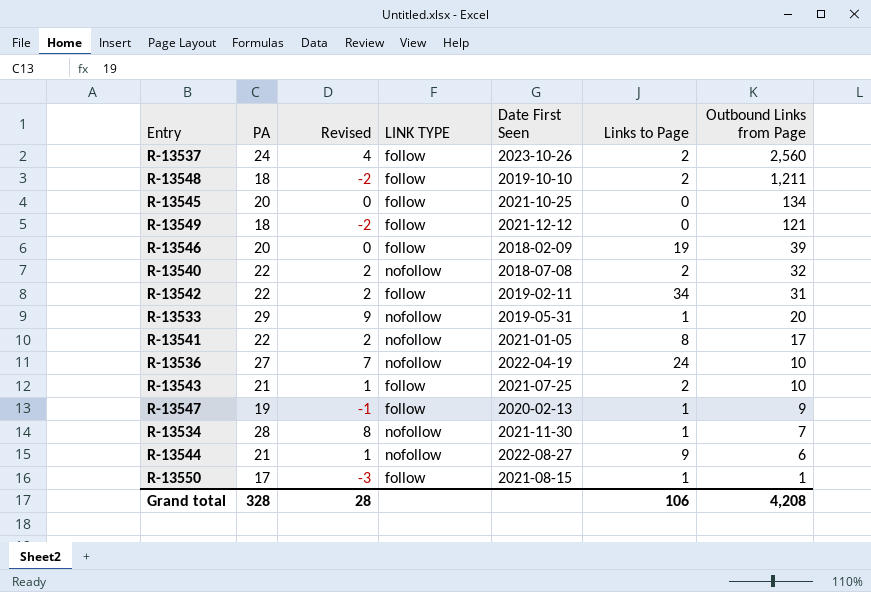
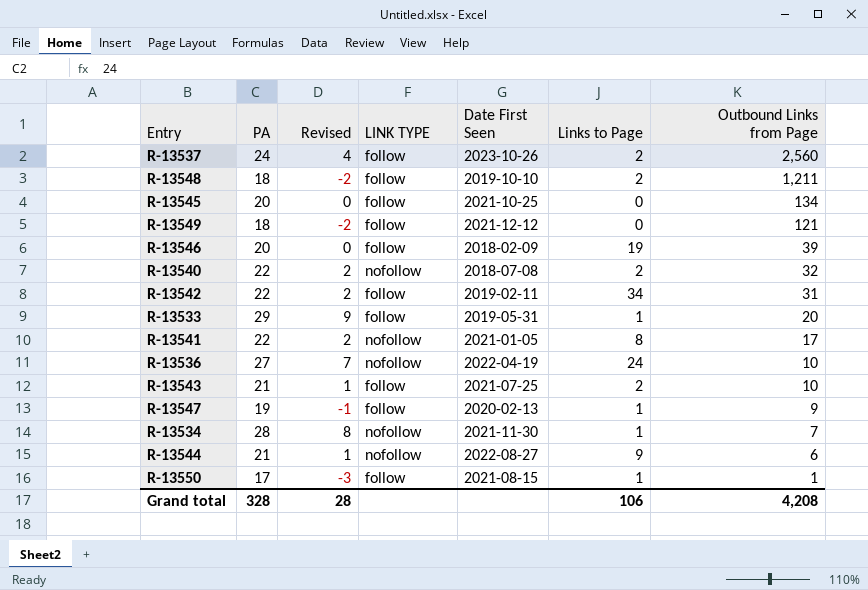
R-13533 | LINK TYPE: nofollow -> follow

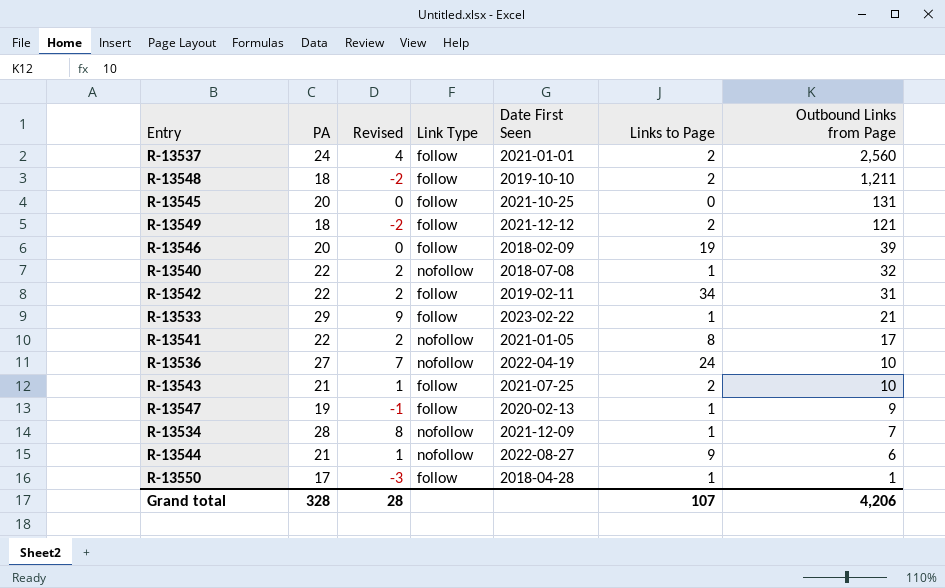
column name: LINK TYPE -> Link Type
R-13537 | Date First Seen: 2023-10-26 -> 2021-01-01
R-13545 | Outbound Links from Page: 134 -> 131
R-13549 | Links to Page: 0 -> 2
R-13540 | Links to Page: 2 -> 1
R-13533 | Date First Seen: 2019-05-31 -> 2023-02-22
R-13533 | Outbound Links from Page: 20 -> 21
R-13534 | Date First Seen: 2021-11-30 -> 2021-12-09
R-13550 | Date First Seen: 2021-08-15 -> 2018-04-28
Grand total | Links to Page: 106 -> 107
Grand total | Outbound Links from Page: 4,208 -> 4,206

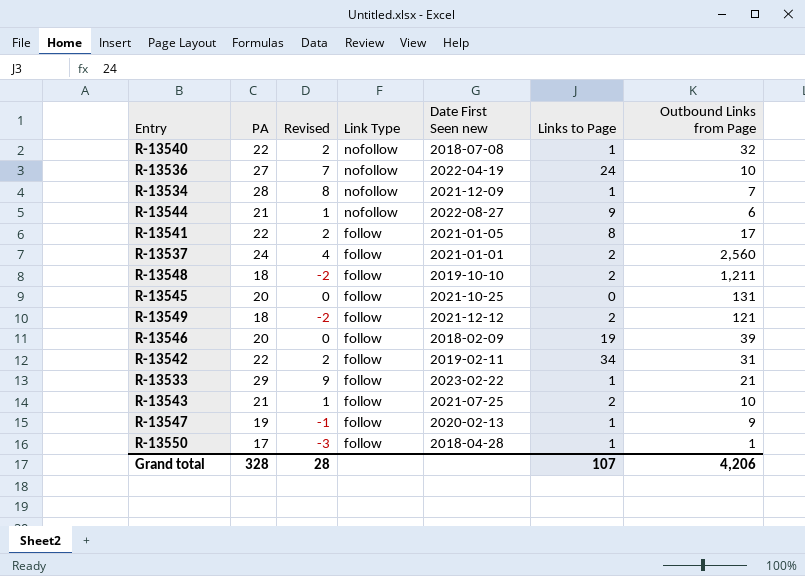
row order: Outbound Links from Page descending -> Link Type descending
column name: Date First Seen -> Date First Seen new
R-13541 | Link Type: nofollow -> follow

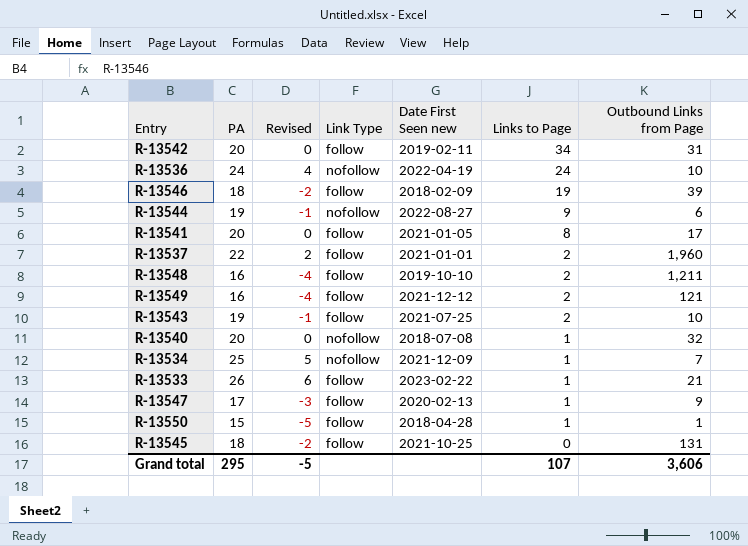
row order: Link Type descending -> Links to Page descending
R-13542 | PA: 22 -> 20
R-13542 | Revised: 2 -> 0
R-13536 | PA: 27 -> 24
R-13536 | Revised: 7 -> 4
R-13546 | PA: 20 -> 18
R-13546 | Revised: 0 -> -2
R-13544 | PA: 21 -> 19
R-13544 | Revised: 1 -> -1
R-13541 | PA: 22 -> 20
R-13541 | Revised: 2 -> 0
R-13537 | PA: 24 -> 22
R-13537 | Revised: 4 -> 2
R-13537 | Outbound Links from Page: 2,560 -> 1,960
R-13548 | PA: 18 -> 16
R-13548 | Revised: -2 -> -4
R-13549 | PA: 18 -> 16
R-13549 | Revised: -2 -> -4
R-13543 | PA: 21 -> 19
R-13543 | Revised: 1 -> -1
R-13540 | PA: 22 -> 20
R-13540 | Revised: 2 -> 0
R-13534 | PA: 28 -> 25
R-13534 | Revised: 8 -> 5
R-13533 | PA: 29 -> 26
R-13533 | Revised: 9 -> 6
R-13547 | PA: 19 -> 17
R-13547 | Revised: -1 -> -3
R-13550 | PA: 17 -> 15
R-13550 | Revised: -3 -> -5
R-13545 | PA: 20 -> 18
R-13545 | Revised: 0 -> -2
Grand total | PA: 328 -> 295
Grand total | Revised: 28 -> -5
Grand total | Outbound Links from Page: 4,206 -> 3,606

